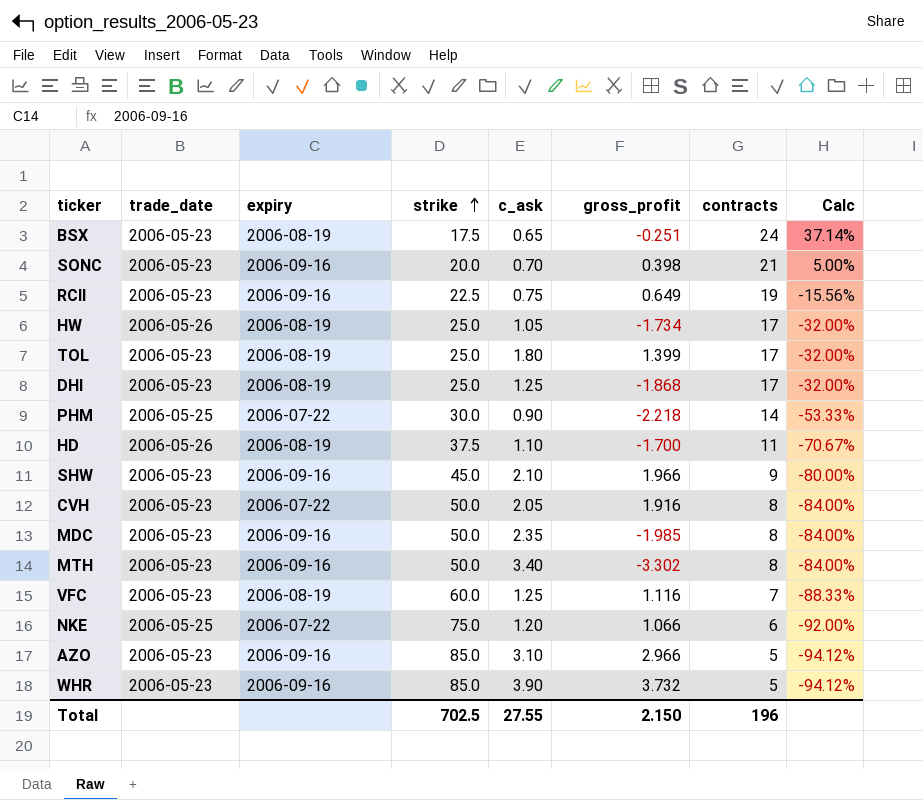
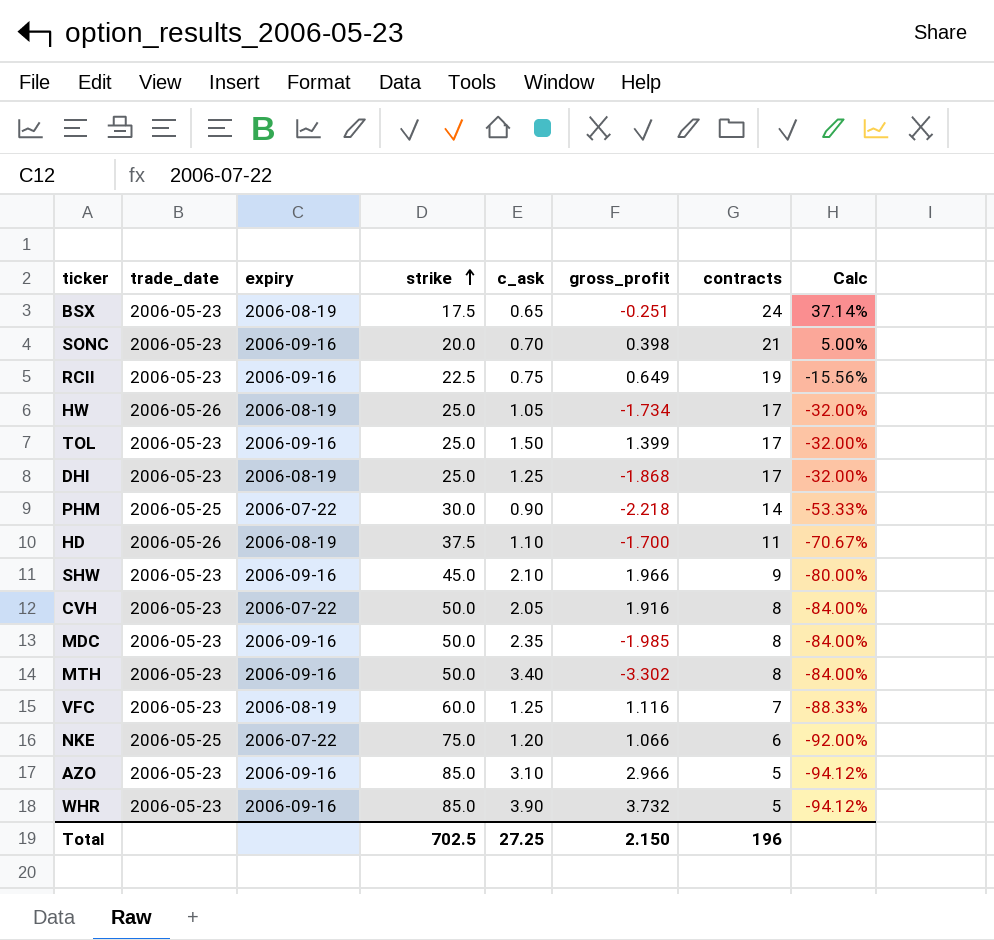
TOL | expiry: 2006-08-19 -> 2006-09-16
TOL | c_ask: 1.80 -> 1.50
Total | c_ask: 27.55 -> 27.25

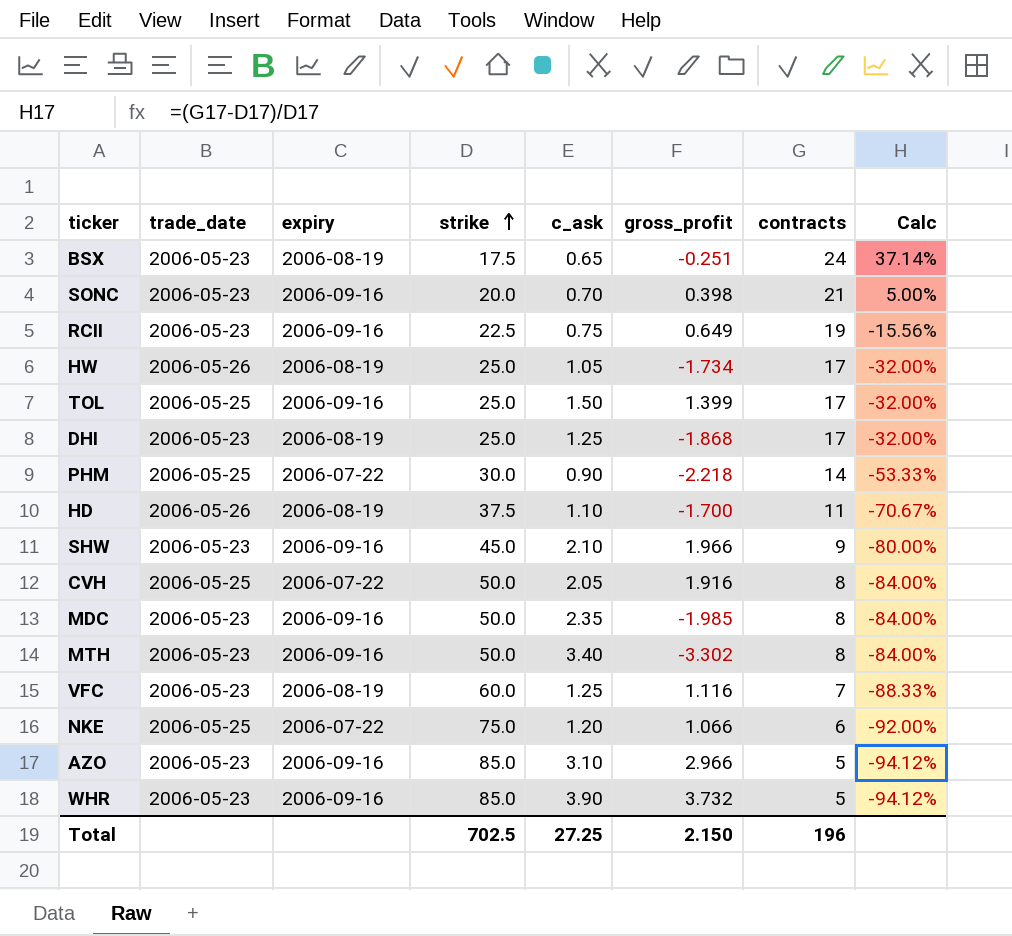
TOL | trade_date: 2006-05-23 -> 2006-05-25
CVH | trade_date: 2006-05-23 -> 2006-05-25

